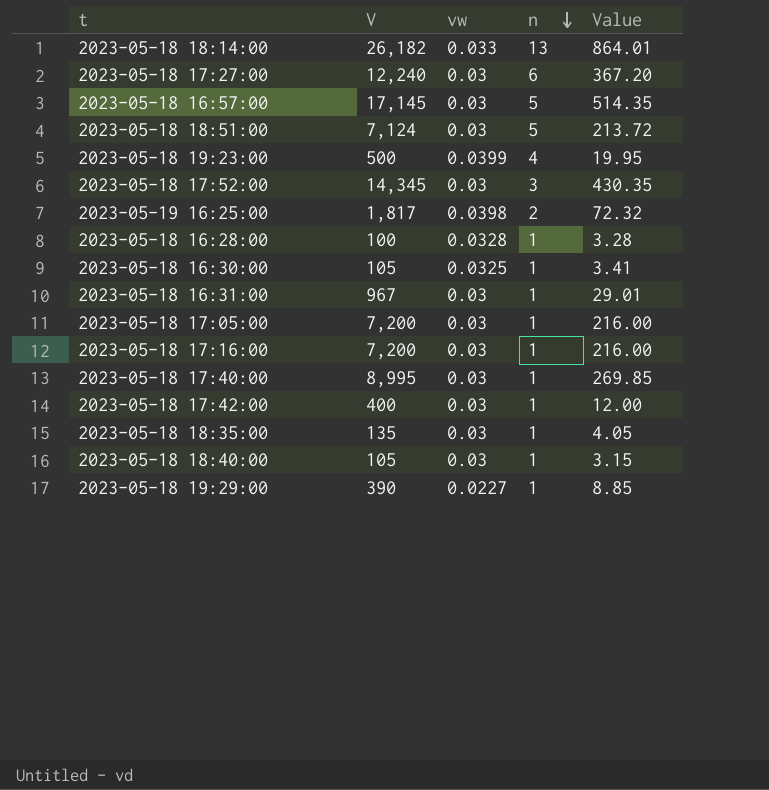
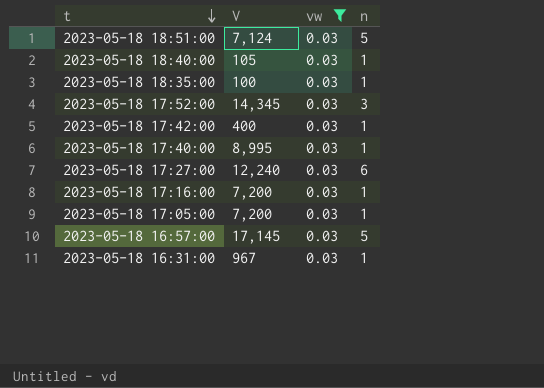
filter: none -> vw = 0.03
row order: n descending -> t descending
column Value | formula: [V] * [vw] -> none
2023-05-18 18:35:00 | V: 135 -> 100

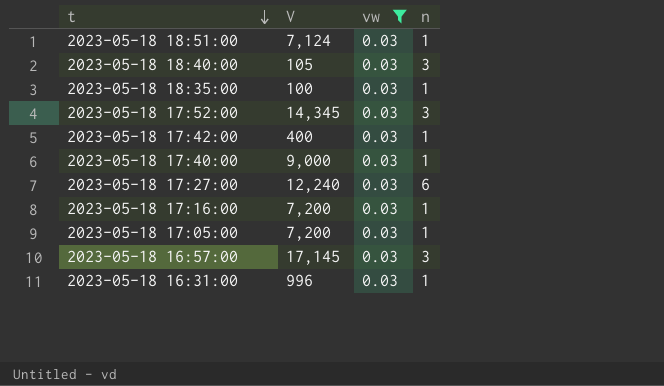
2023-05-18 18:51:00 | n: 5 -> 1
2023-05-18 18:40:00 | n: 1 -> 3
2023-05-18 17:40:00 | V: 8,995 -> 9,000
2023-05-18 16:57:00 | n: 5 -> 3
2023-05-18 16:31:00 | V: 967 -> 996

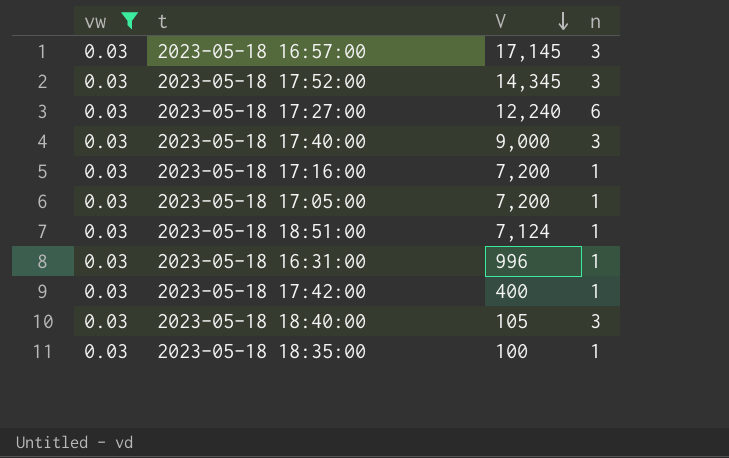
row order: t descending -> V descending
column vw | position: 3 -> 1
2023-05-18 17:40:00 | n: 1 -> 3

